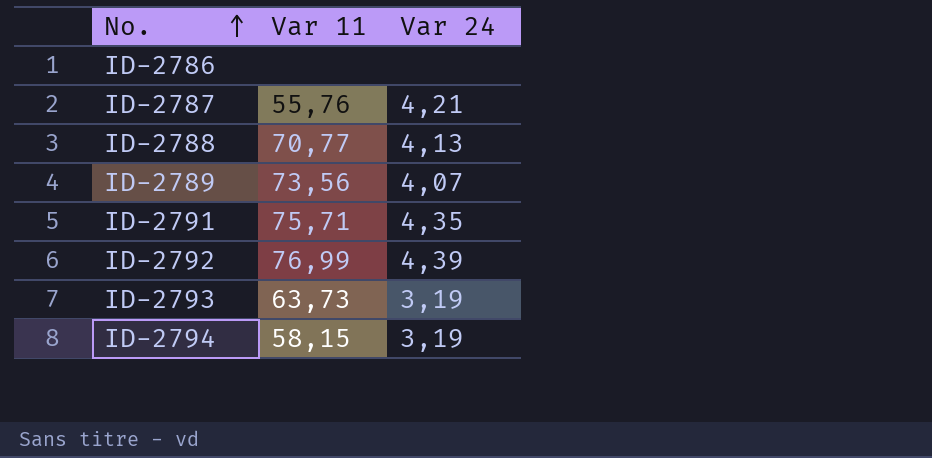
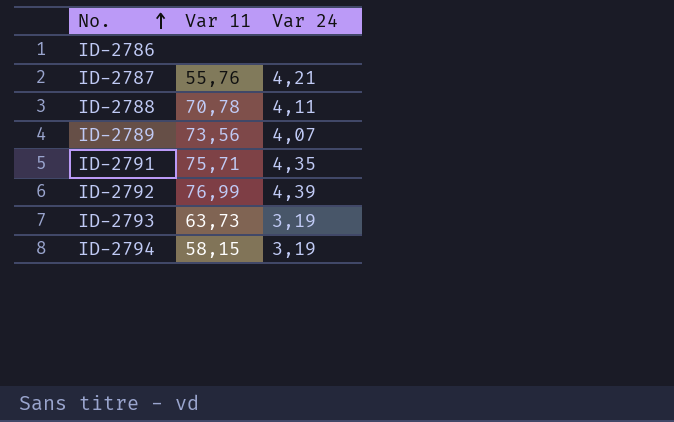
ID-2788 | Var 11: 70,77 -> 70,78
ID-2788 | Var 24: 4,13 -> 4,11

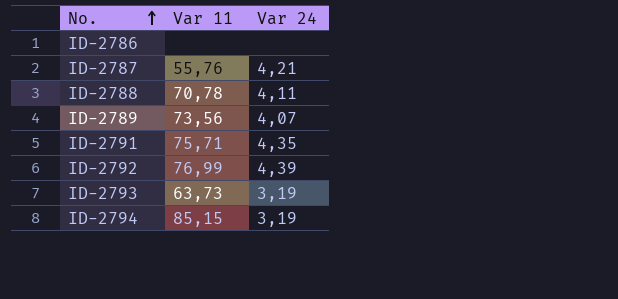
ID-2794 | Var 11: 58,15 -> 85,15

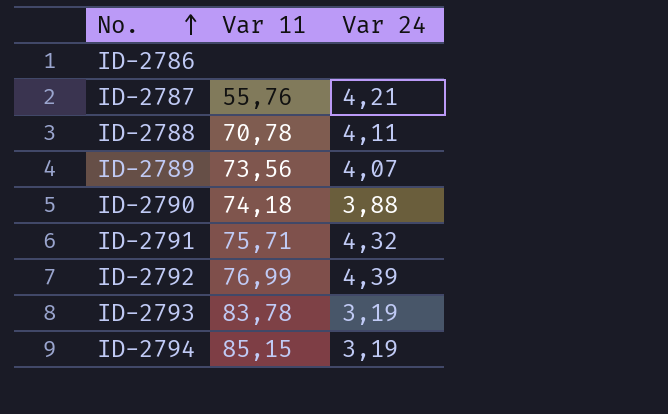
row ID-2790: none -> 74,18 | 3,88
ID-2791 | Var 24: 4,35 -> 4,32
ID-2793 | Var 11: 63,73 -> 83,78

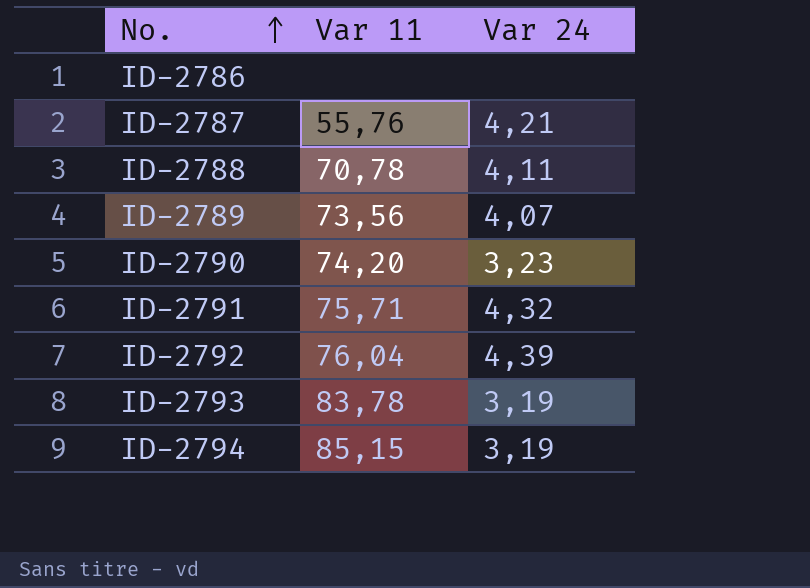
ID-2790 | Var 11: 74,18 -> 74,20
ID-2790 | Var 24: 3,88 -> 3,23
ID-2792 | Var 11: 76,99 -> 76,04

